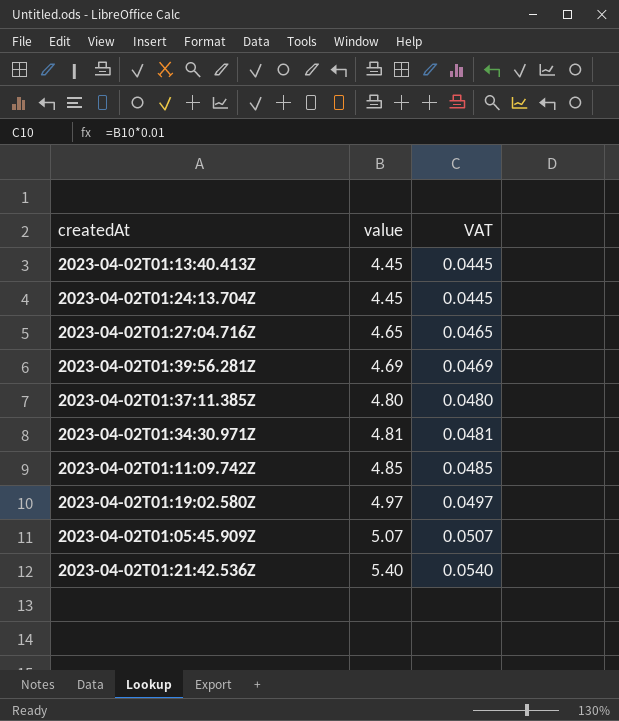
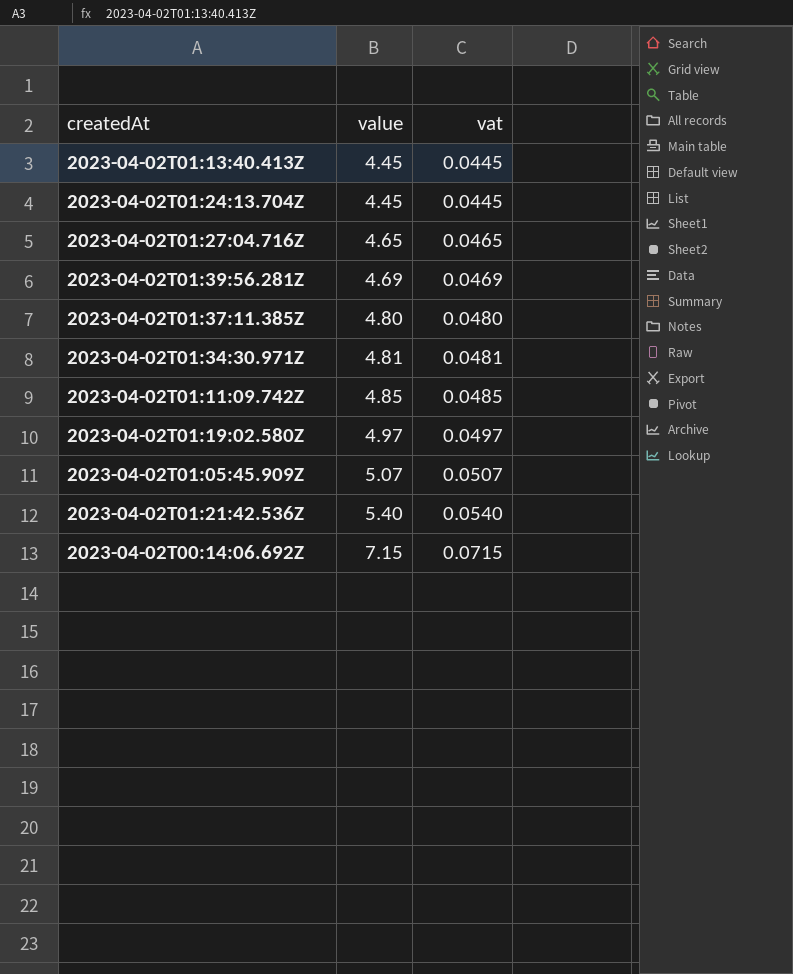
column name: VAT -> vat
row 2023-04-02T00:14:06.692Z: none -> 7.15 | 0.0715

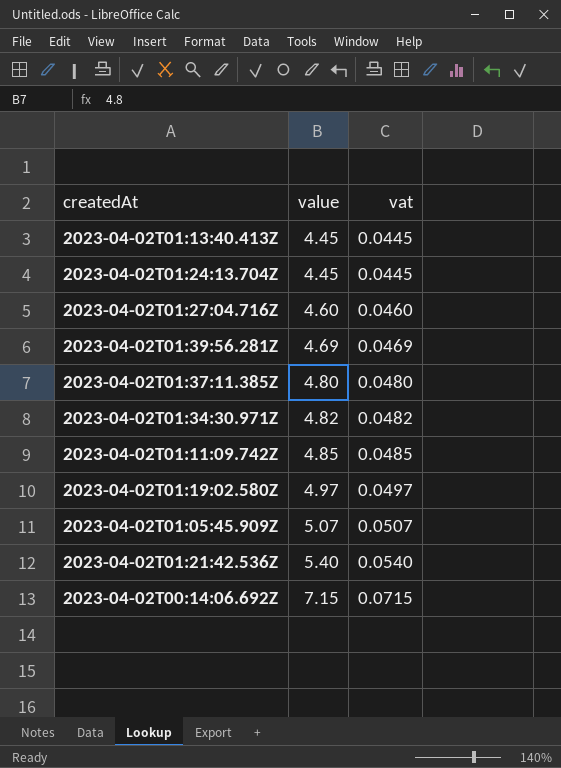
2023-04-02T01:27:04.716Z | value: 4.65 -> 4.60
2023-04-02T01:27:04.716Z | vat: 0.0465 -> 0.0460
2023-04-02T01:34:30.971Z | value: 4.81 -> 4.82
2023-04-02T01:34:30.971Z | vat: 0.0481 -> 0.0482

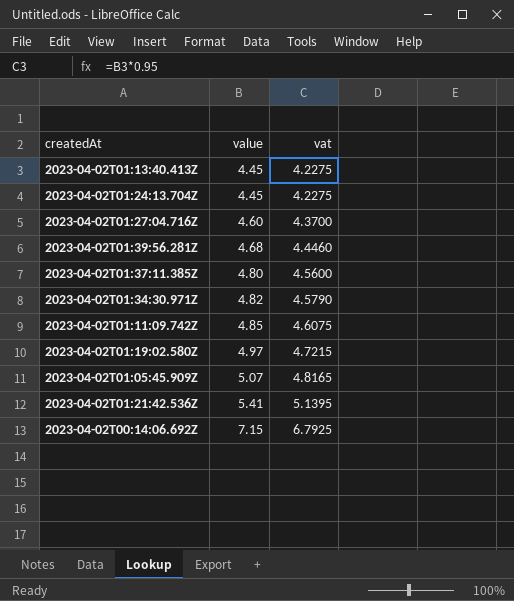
column vat | formula: [value] * 0.01 -> [value] * 0.95
2023-04-02T01:39:56.281Z | value: 4.69 -> 4.68
2023-04-02T01:21:42.536Z | value: 5.40 -> 5.41

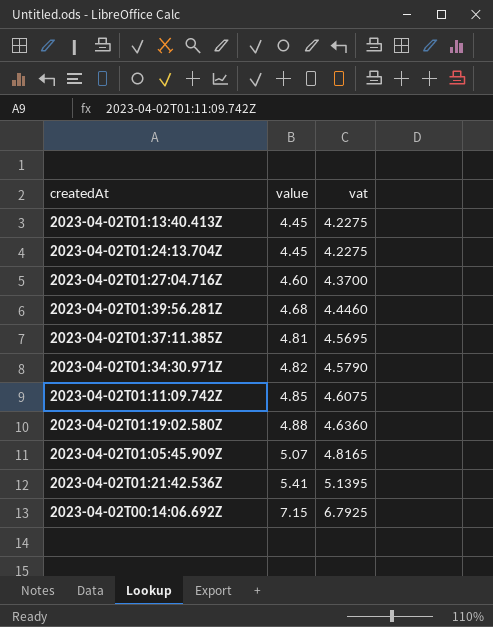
2023-04-02T01:37:11.385Z | value: 4.80 -> 4.81
2023-04-02T01:37:11.385Z | vat: 4.5600 -> 4.5695
2023-04-02T01:19:02.580Z | value: 4.97 -> 4.88
2023-04-02T01:19:02.580Z | vat: 4.7215 -> 4.6360

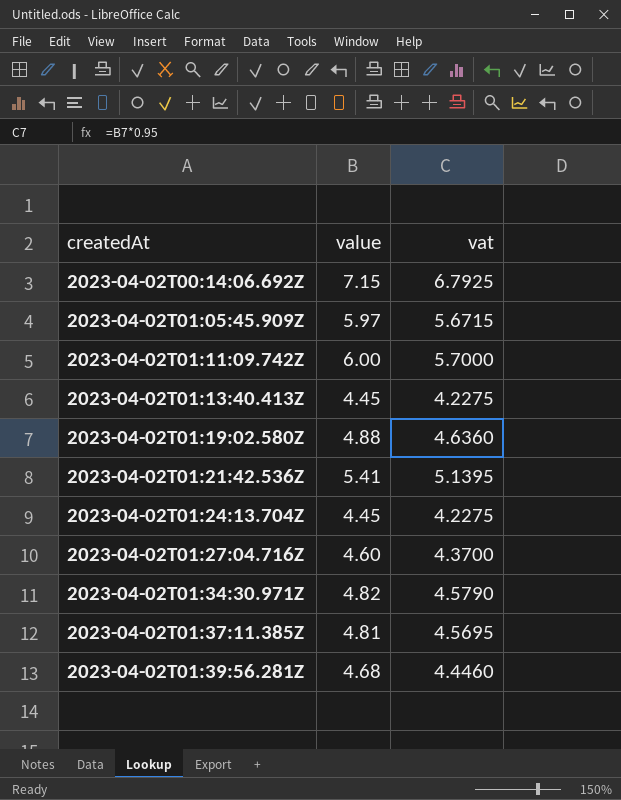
row order: value ascending -> createdAt ascending
2023-04-02T01:05:45.909Z | value: 5.07 -> 5.97
2023-04-02T01:05:45.909Z | vat: 4.8165 -> 5.6715
2023-04-02T01:11:09.742Z | value: 4.85 -> 6.00
2023-04-02T01:11:09.742Z | vat: 4.6075 -> 5.7000

